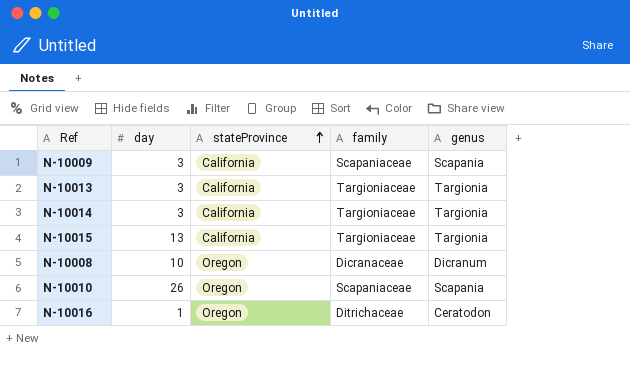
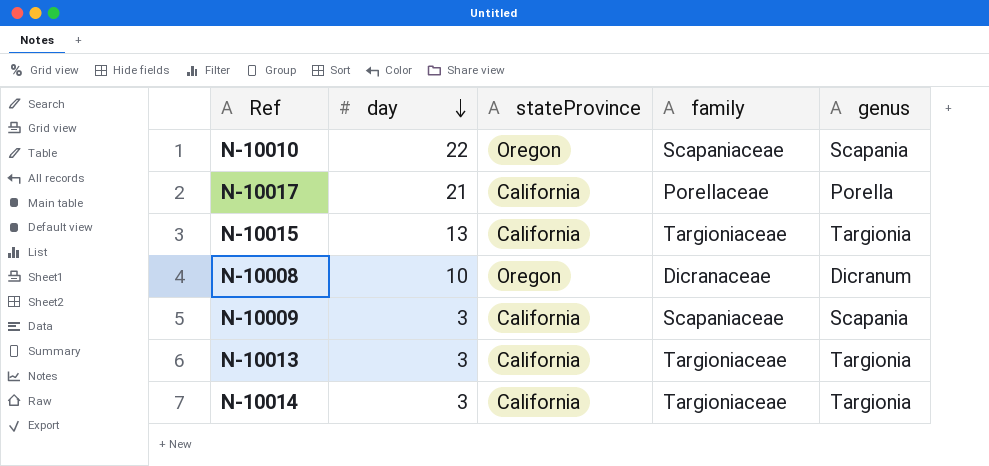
row order: stateProvince ascending -> day descending
row N-10016: 1 | Oregon | Ditrichaceae | Ceratodon -> none
N-10010 | day: 26 -> 22
row N-10017: none -> 21 | California | Porellaceae | Porella

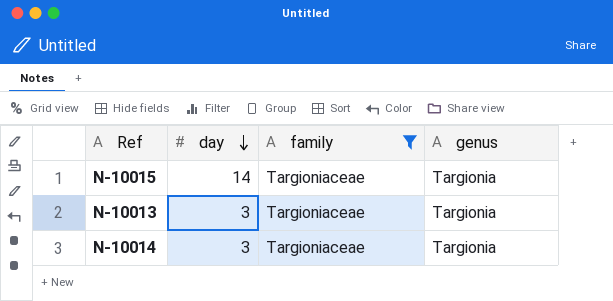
filter: none -> family = Targioniaceae
column stateProvince | position: 3 -> none
N-10015 | day: 13 -> 14

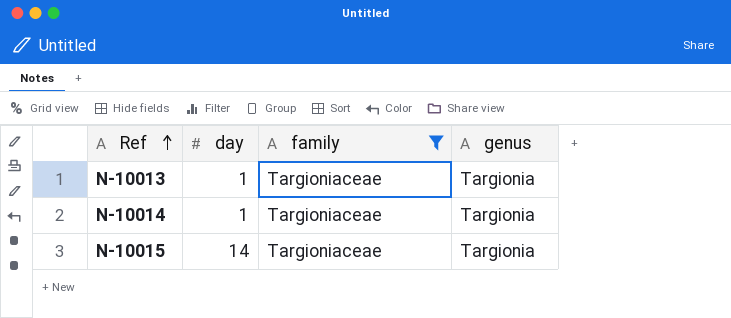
row order: day descending -> Ref ascending
N-10013 | day: 3 -> 1
N-10014 | day: 3 -> 1

